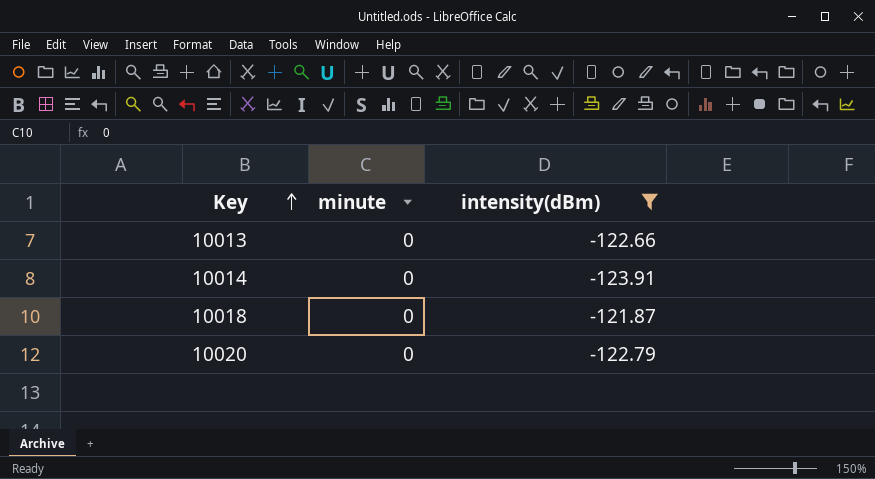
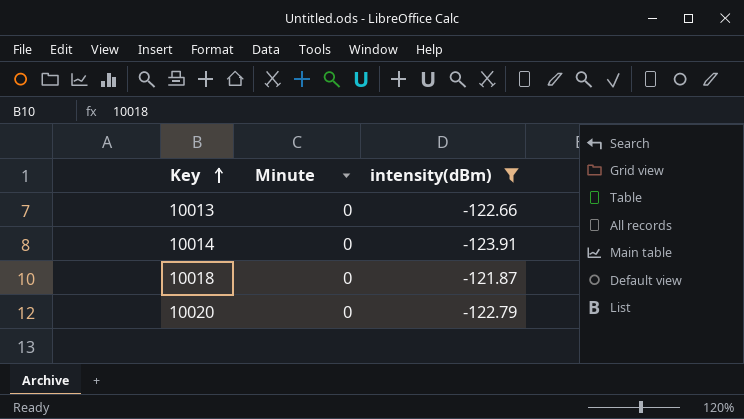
column name: minute -> Minute

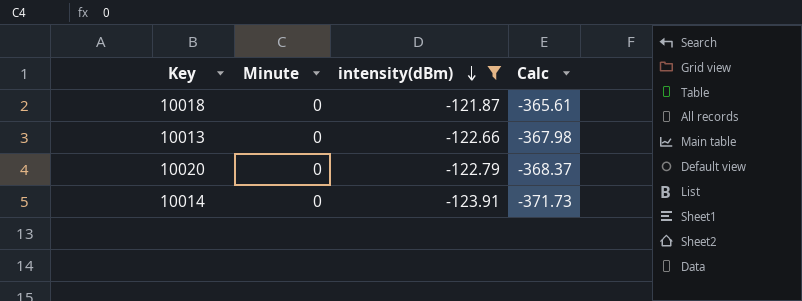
row order: Key ascending -> intensity(dBm) descending
column Calc | formula: none -> [intensity(dBm)] * 3

